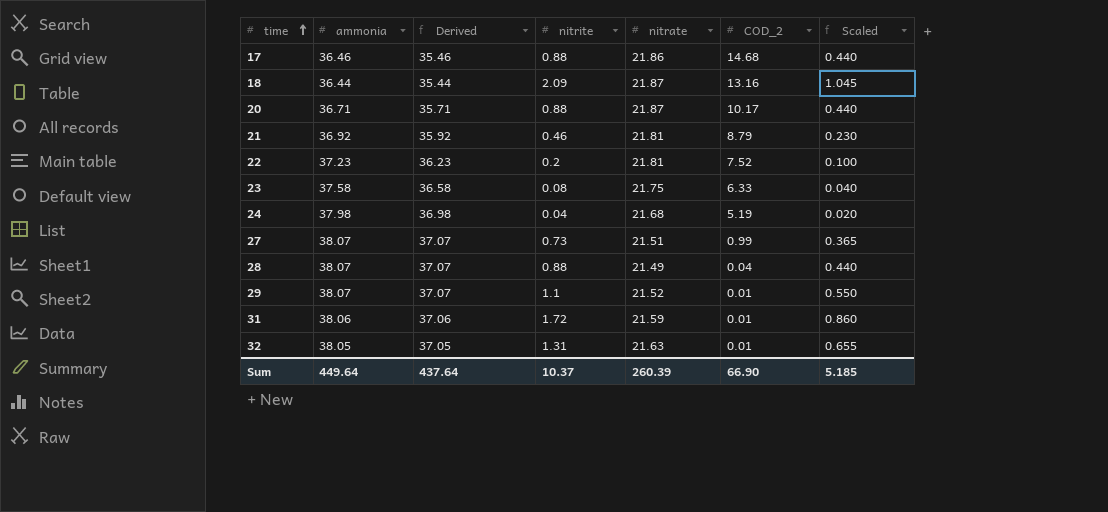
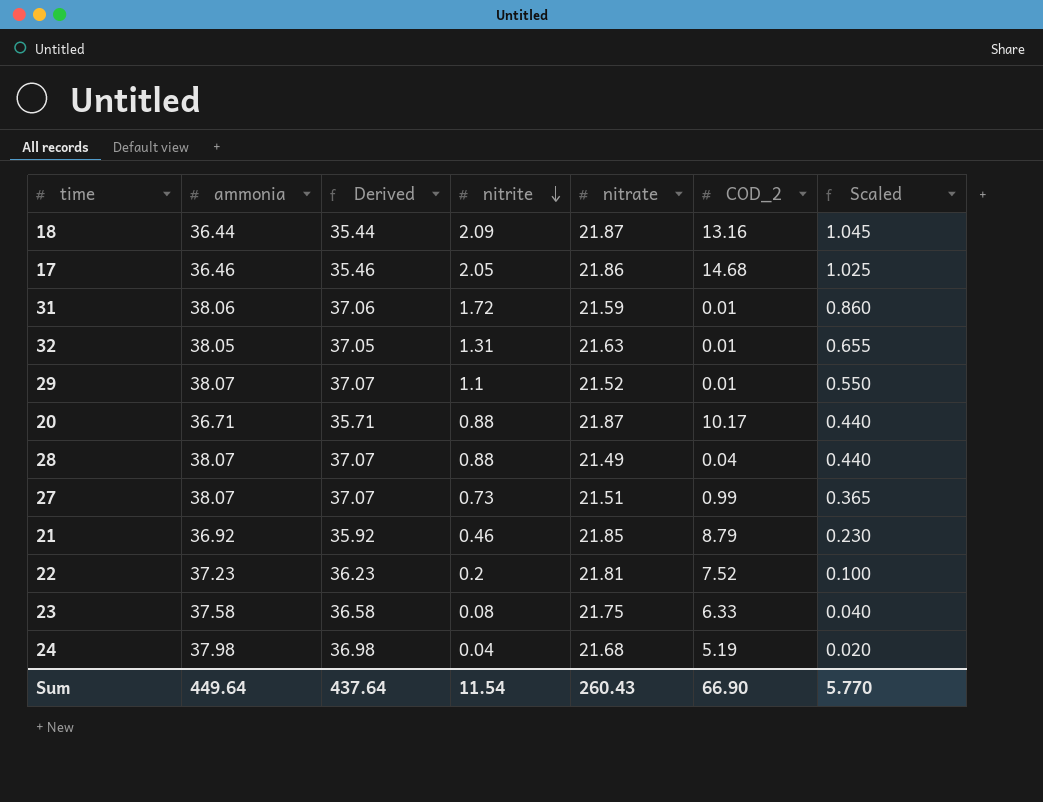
row order: time ascending -> nitrite descending
17 | nitrite: 0.88 -> 2.05
17 | Scaled: 0.440 -> 1.025
21 | nitrate: 21.81 -> 21.85
Sum | nitrite: 10.37 -> 11.54
Sum | nitrate: 260.39 -> 260.43
Sum | Scaled: 5.185 -> 5.770

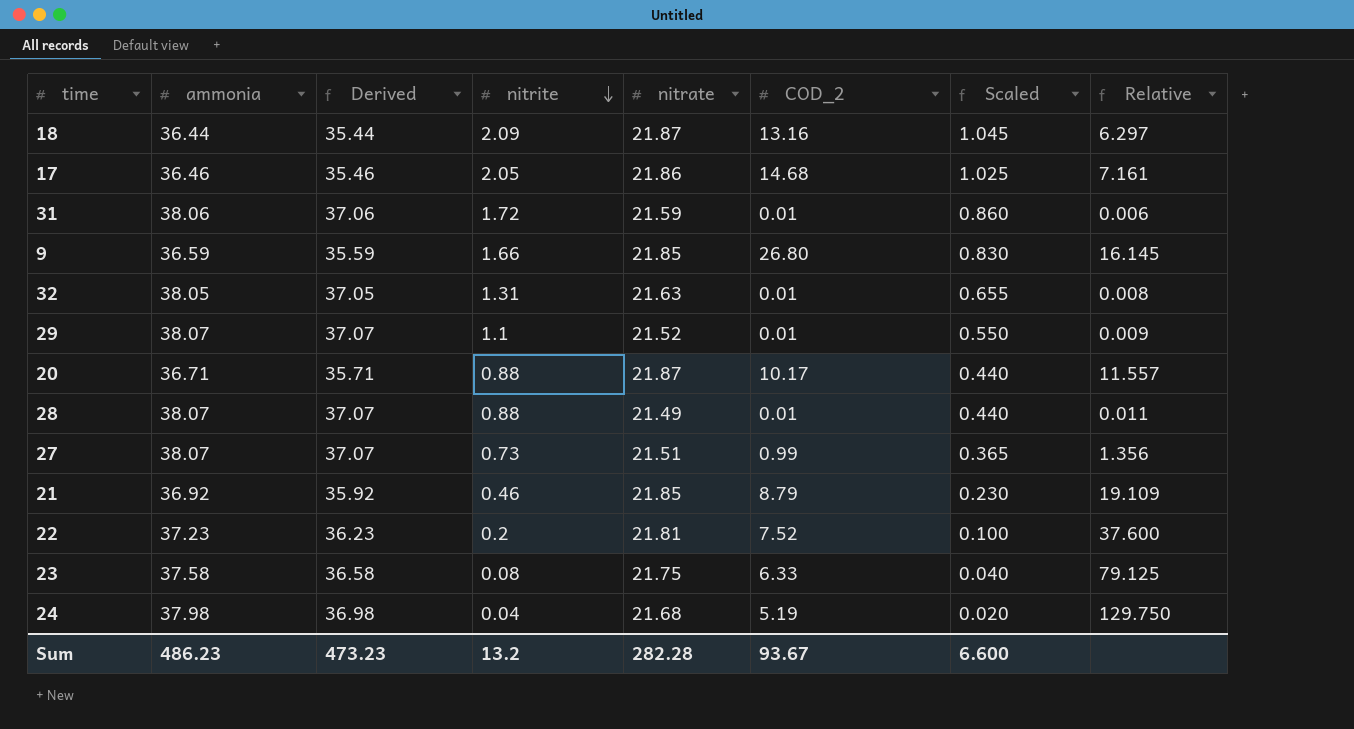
column Relative | formula: none -> [COD_2] / [nitrite]
row 9: none -> 36.59 | 35.59 | 1.66 | 21.85 | 26.80 | 0.830 | 16.145
28 | COD_2: 0.04 -> 0.01
Sum | ammonia: 449.64 -> 486.23
Sum | Derived: 437.64 -> 473.23
Sum | nitrite: 11.54 -> 13.2
Sum | nitrate: 260.43 -> 282.28
Sum | COD_2: 66.90 -> 93.67
Sum | Scaled: 5.770 -> 6.600

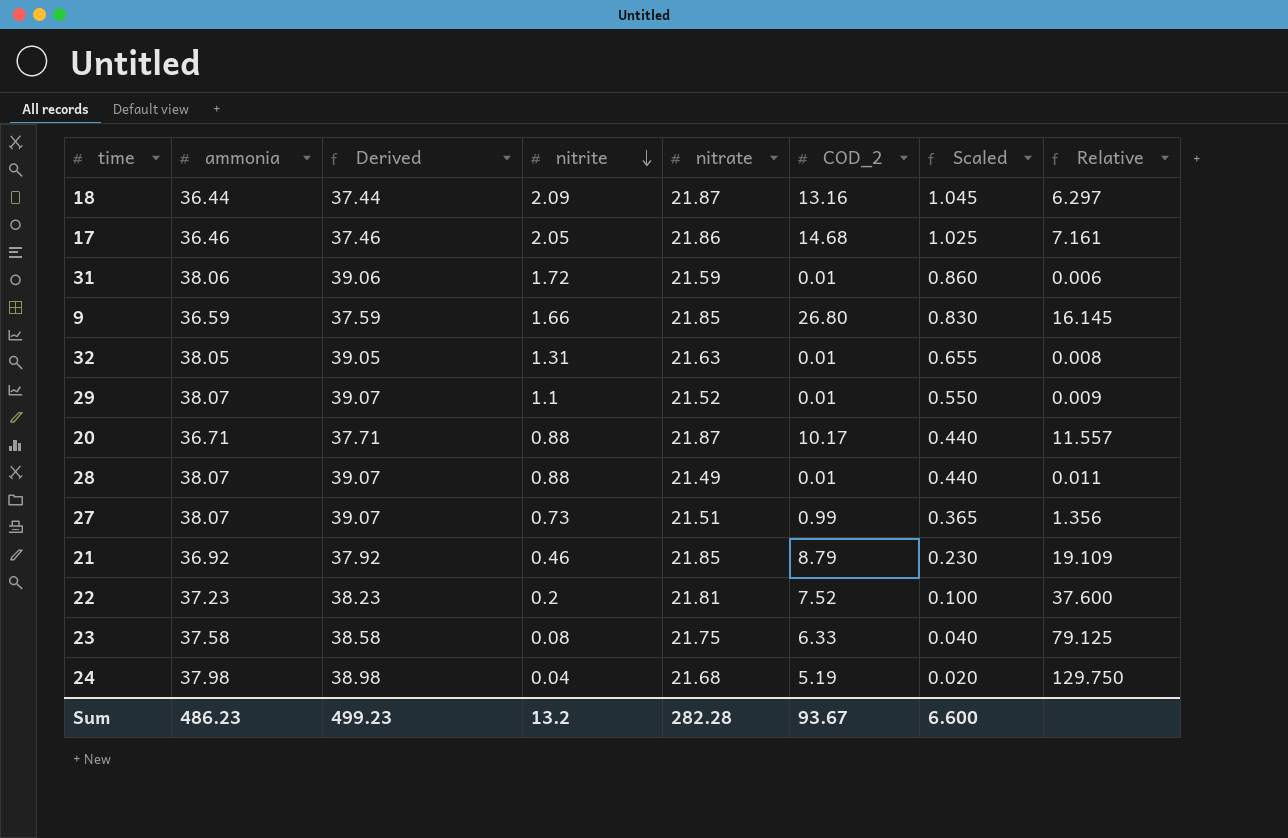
column Derived | formula: [ammonia] - 1 -> [ammonia] + 1
Sum | Derived: 473.23 -> 499.23

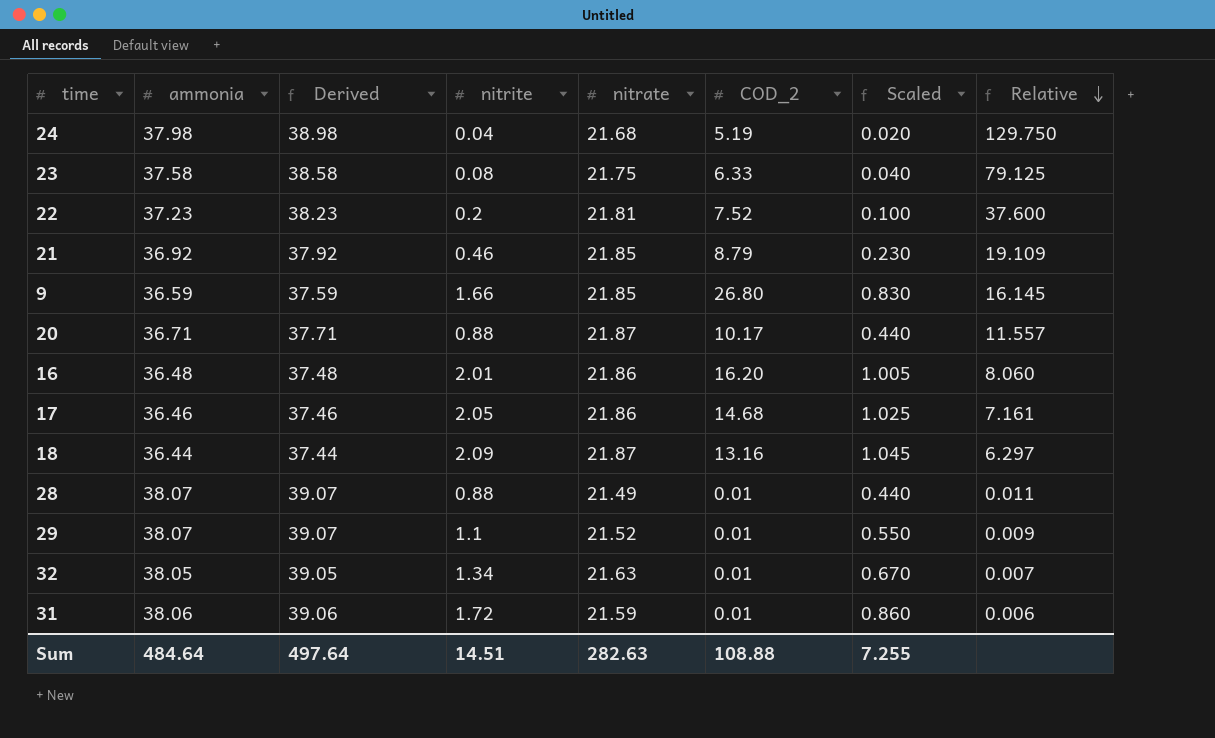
row order: nitrite descending -> Relative descending
row 27: 38.07 | 39.07 | 0.73 | 21.51 | 0.99 | 0.365 | 1.356 -> none
row 16: none -> 36.48 | 37.48 | 2.01 | 21.86 | 16.20 | 1.005 | 8.060
32 | nitrite: 1.31 -> 1.34
32 | Scaled: 0.655 -> 0.670
32 | Relative: 0.008 -> 0.007
Sum | ammonia: 486.23 -> 484.64
Sum | Derived: 499.23 -> 497.64
Sum | nitrite: 13.2 -> 14.51
Sum | nitrate: 282.28 -> 282.63
Sum | COD_2: 93.67 -> 108.88
Sum | Scaled: 6.600 -> 7.255

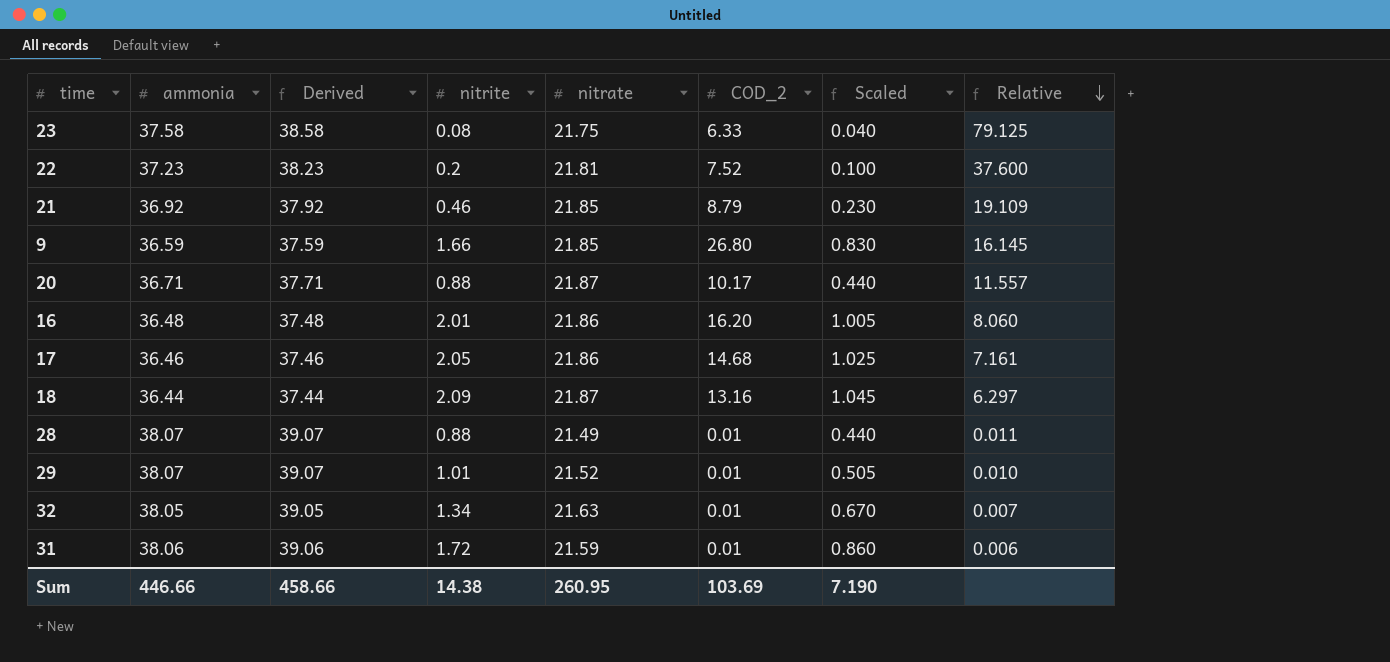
row 24: 37.98 | 38.98 | 0.04 | 21.68 | 5.19 | 0.020 | 129.750 -> none
29 | nitrite: 1.1 -> 1.01
29 | Scaled: 0.550 -> 0.505
29 | Relative: 0.009 -> 0.010
Sum | ammonia: 484.64 -> 446.66
Sum | Derived: 497.64 -> 458.66
Sum | nitrite: 14.51 -> 14.38
Sum | nitrate: 282.63 -> 260.95
Sum | COD_2: 108.88 -> 103.69
Sum | Scaled: 7.255 -> 7.190

